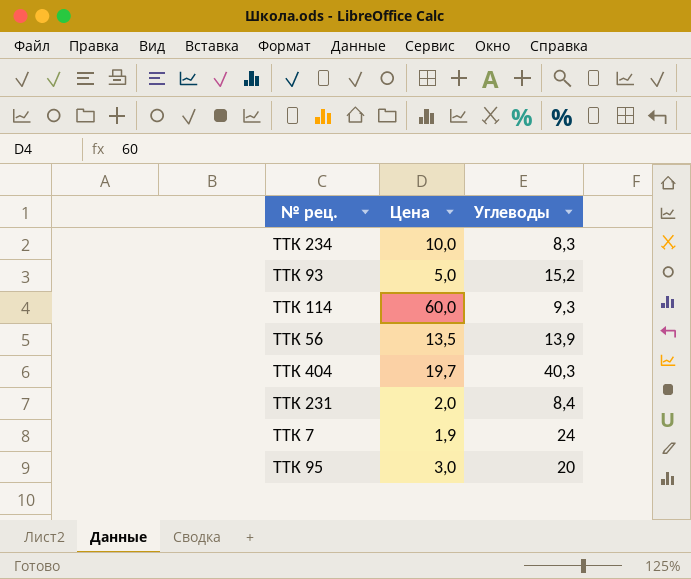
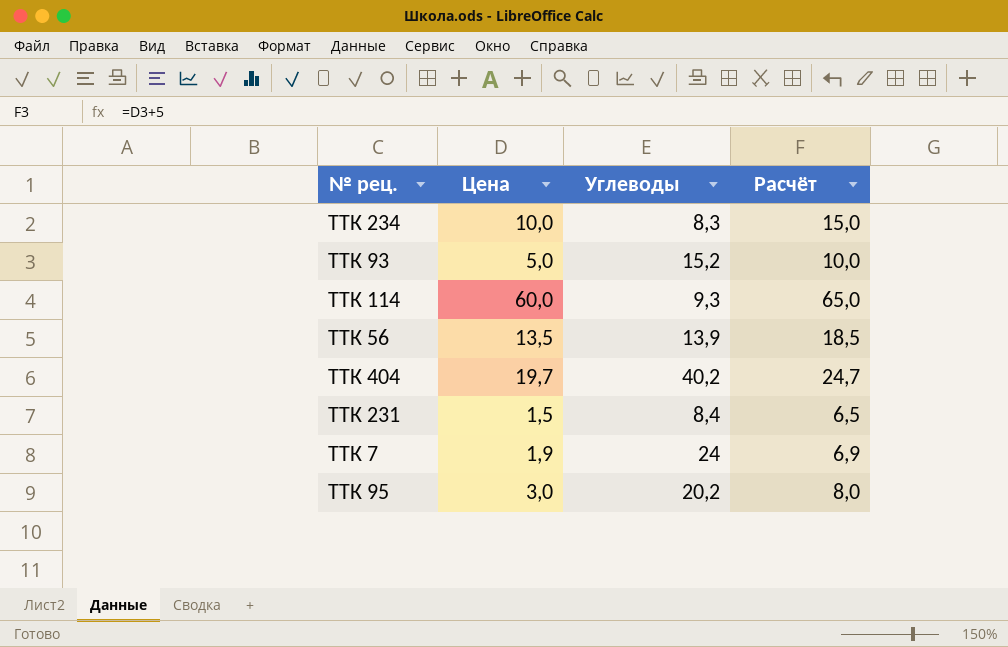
column Расчёт | formula: none -> [Цена] + 5
ТТК 404 | Углеводы: 40,3 -> 40,2
ТТК 231 | Цена: 2,0 -> 1,5
ТТК 95 | Углеводы: 20 -> 20,2

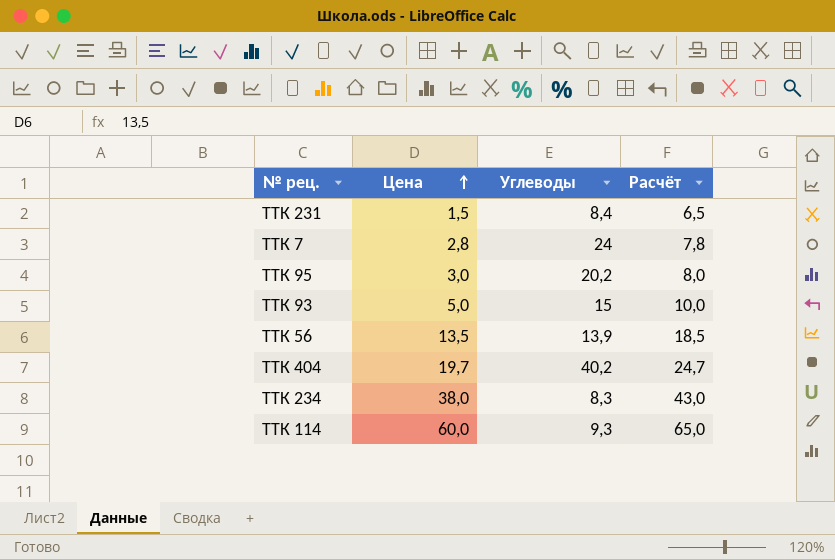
row order: none -> Цена ascending
ТТК 7 | Цена: 1,9 -> 2,8
ТТК 7 | Расчёт: 6,9 -> 7,8
ТТК 93 | Углеводы: 15,2 -> 15
ТТК 234 | Цена: 10,0 -> 38,0
ТТК 234 | Расчёт: 15,0 -> 43,0

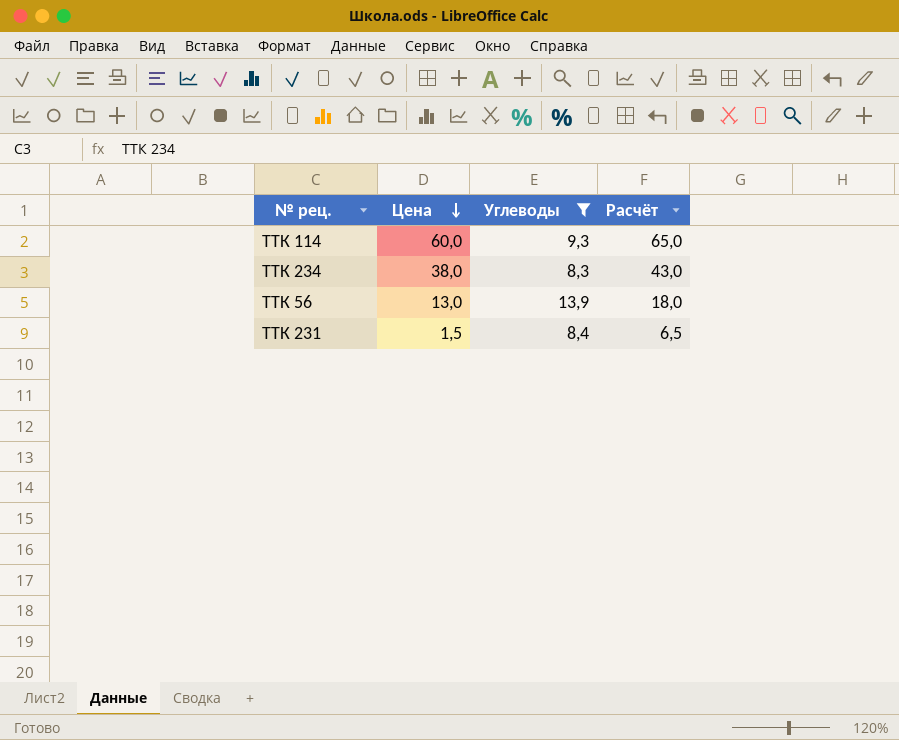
filter: none -> Углеводы <= 13,9
row order: Цена ascending -> Цена descending
ТТК 56 | Цена: 13,5 -> 13,0
ТТК 56 | Расчёт: 18,5 -> 18,0

